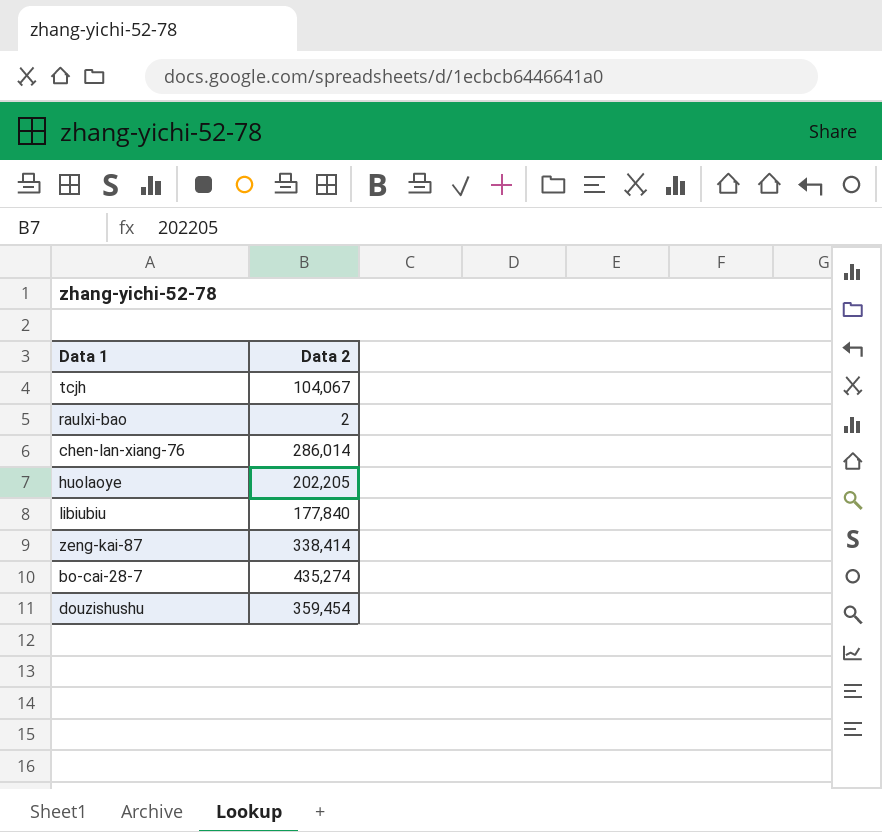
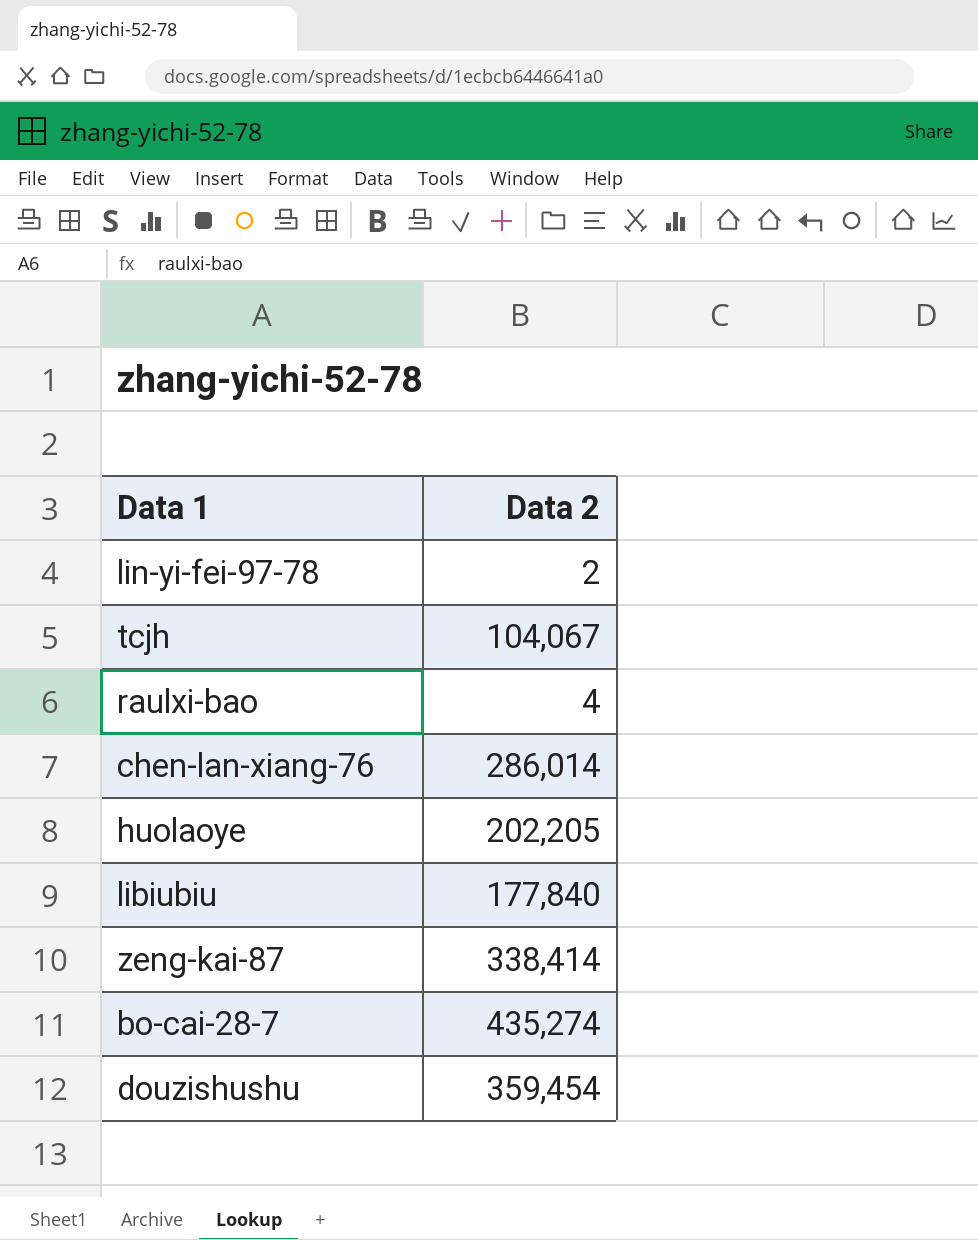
row lin-yi-fei-97-78: none -> 2
raulxi-bao | Data 2: 2 -> 4

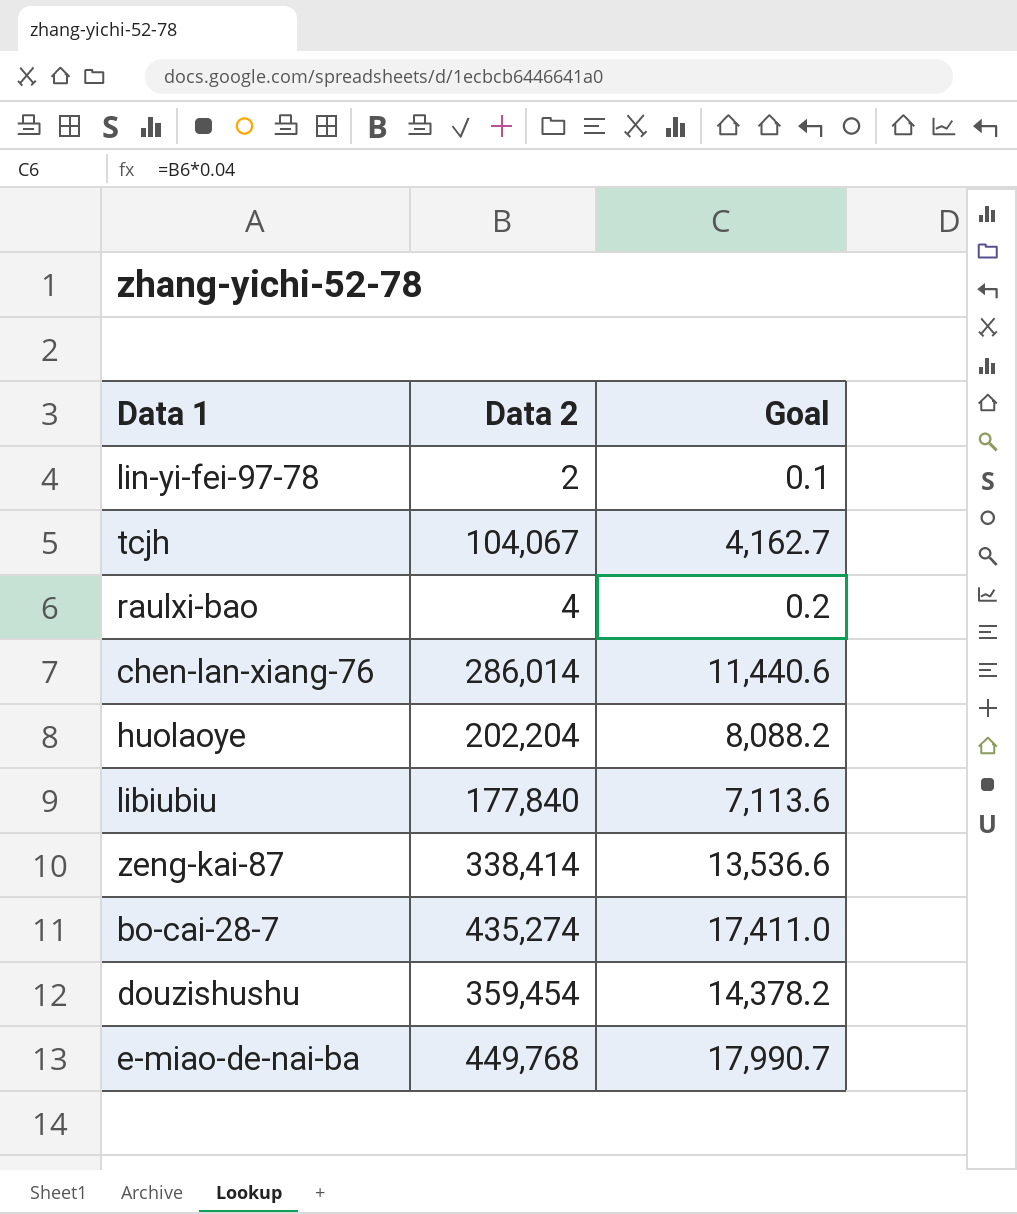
column Goal | formula: none -> [Data 2] * 0.04
huolaoye | Data 2: 202,205 -> 202,204
row e-miao-de-nai-ba: none -> 449,768 | 17,990.7

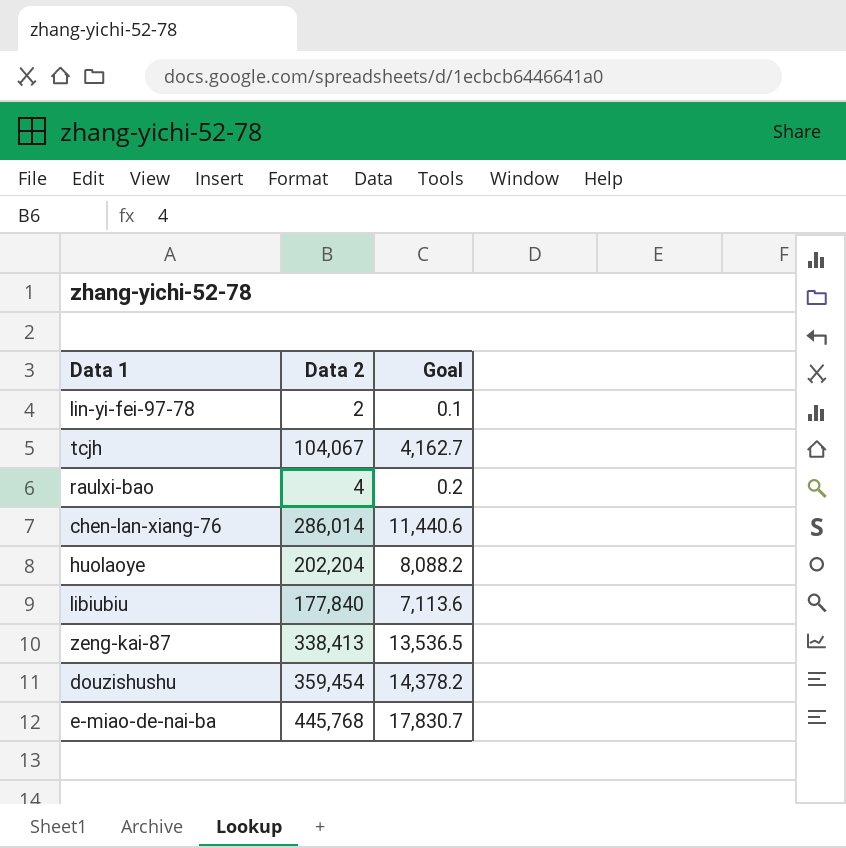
row bo-cai-28-7: 435,274 | 17,411.0 -> none
zeng-kai-87 | Data 2: 338,414 -> 338,413
zeng-kai-87 | Goal: 13,536.6 -> 13,536.5
e-miao-de-nai-ba | Data 2: 449,768 -> 445,768
e-miao-de-nai-ba | Goal: 17,990.7 -> 17,830.7

